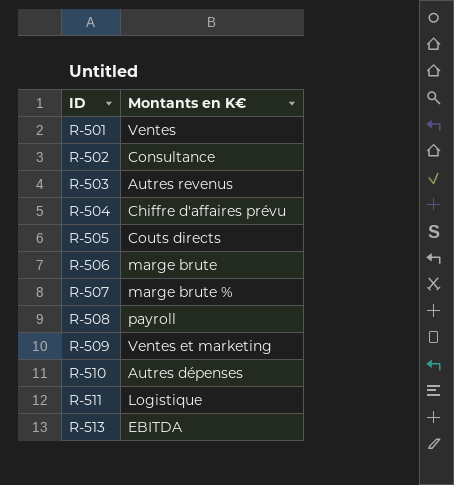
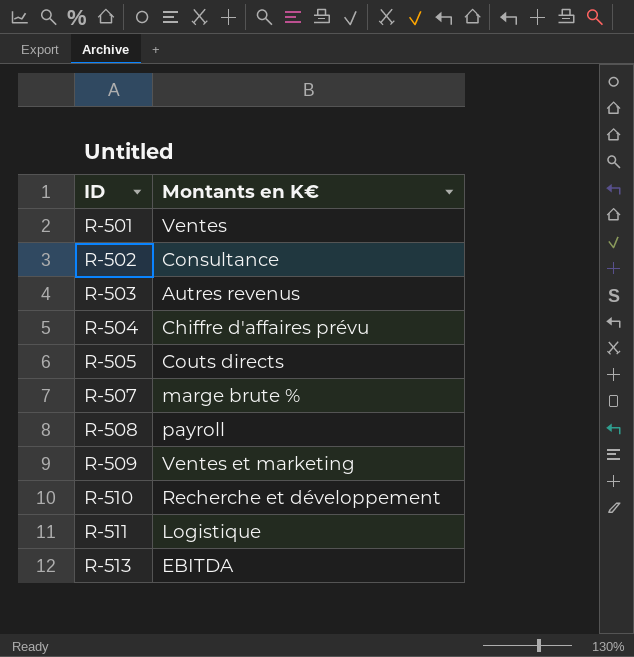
row R-506: marge brute -> none
R-510 | Montants en K€: Autres dépenses -> Recherche et développement

